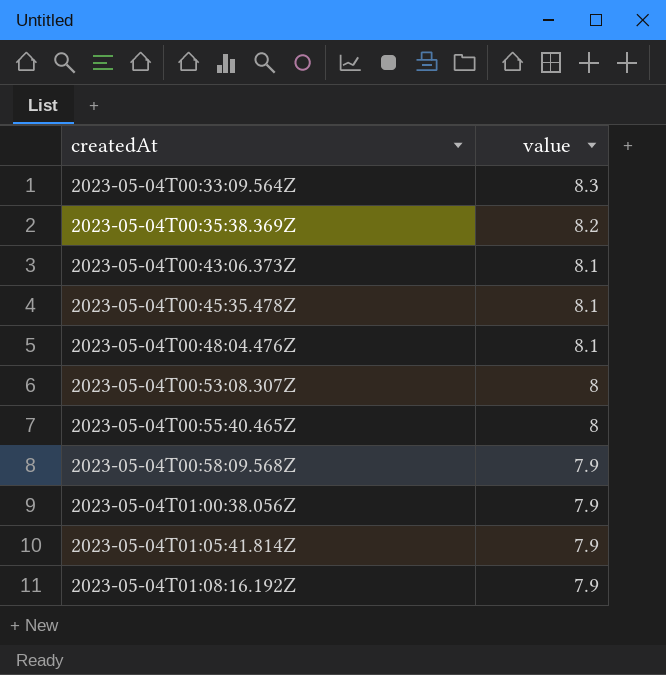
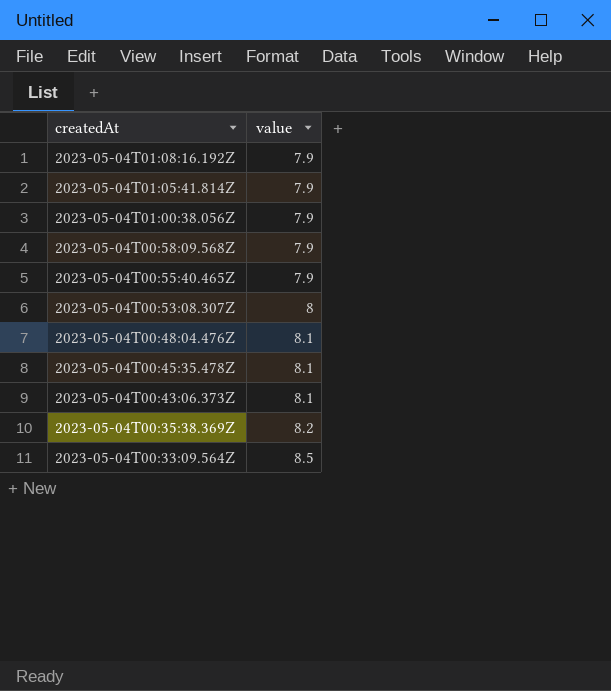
row order: createdAt ascending -> createdAt descending
2023-05-04T00:55:40.465Z | value: 8 -> 7.9
2023-05-04T00:33:09.564Z | value: 8.3 -> 8.5

